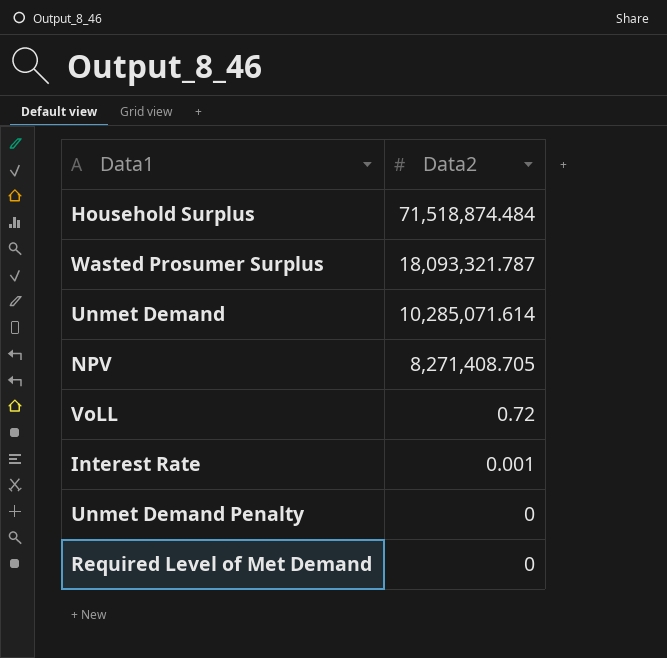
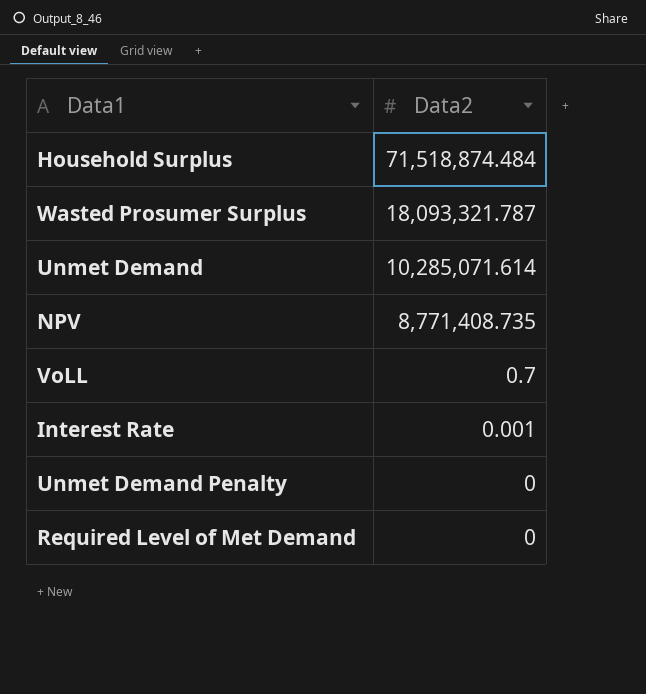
NPV | Data2: 8,271,408.705 -> 8,771,408.735
VoLL | Data2: 0.72 -> 0.7

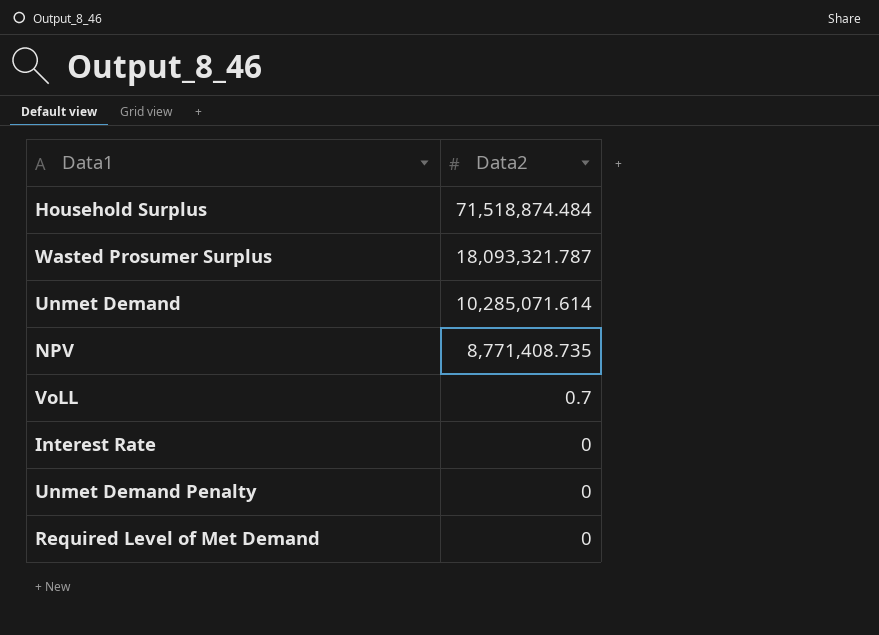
Interest Rate | Data2: 0.001 -> 0

